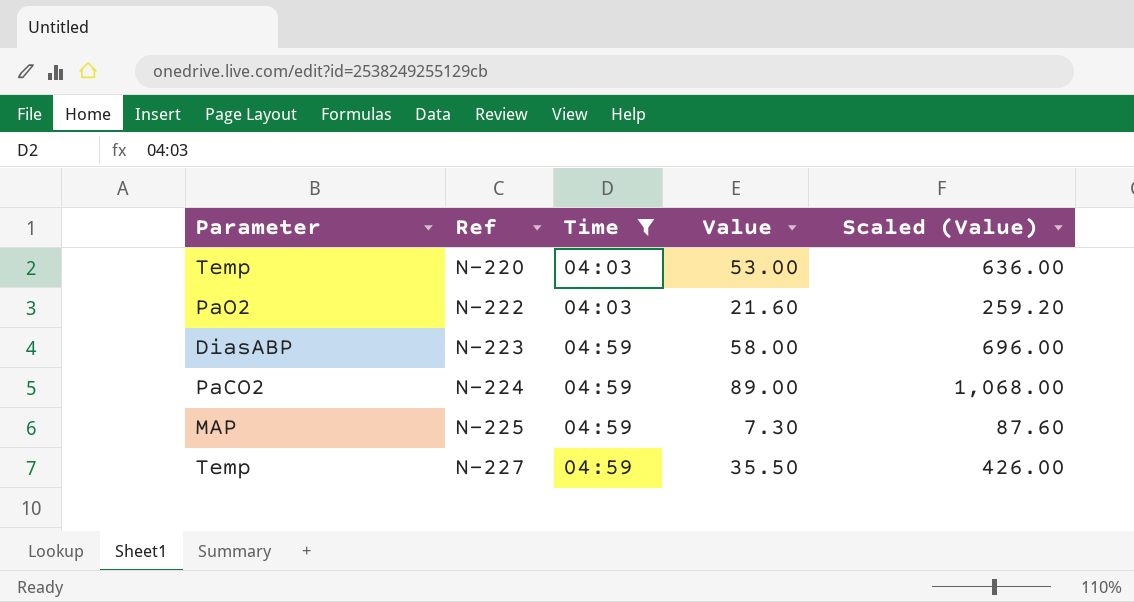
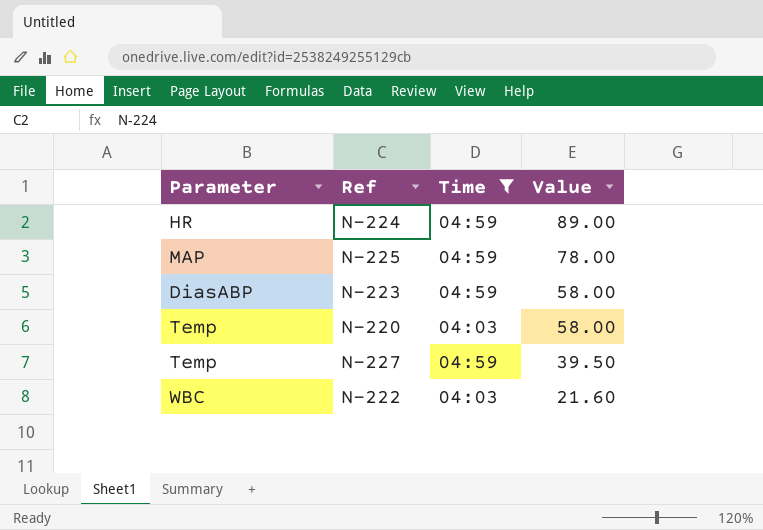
row order: Ref ascending -> Value descending
column Scaled (Value) | formula: [Value] * 12 -> none
N-224 | Parameter: PaCO2 -> HR
N-225 | Value: 7.30 -> 78.00
N-220 | Value: 53.00 -> 58.00
N-227 | Value: 35.50 -> 39.50
N-222 | Parameter: PaO2 -> WBC

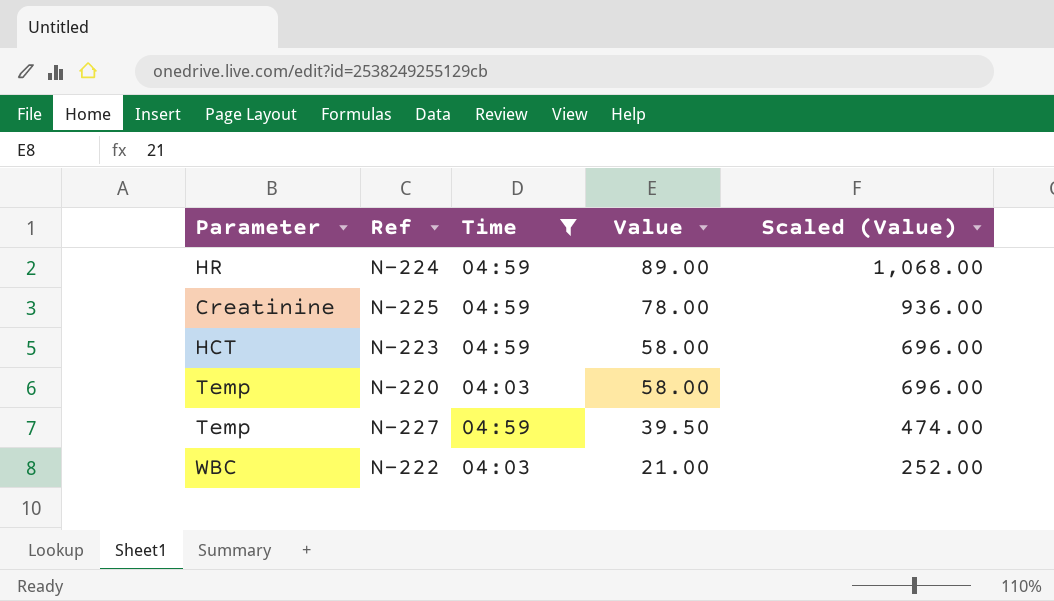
column Scaled (Value) | formula: none -> [Value] * 12
N-225 | Parameter: MAP -> Creatinine
N-223 | Parameter: DiasABP -> HCT
N-222 | Value: 21.60 -> 21.00

